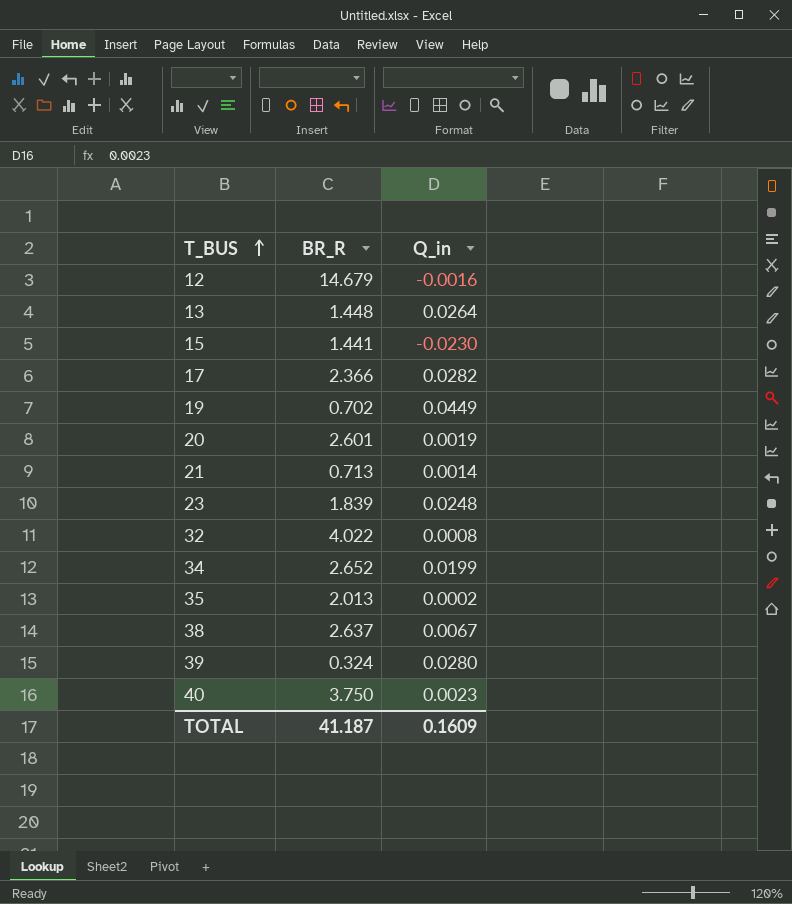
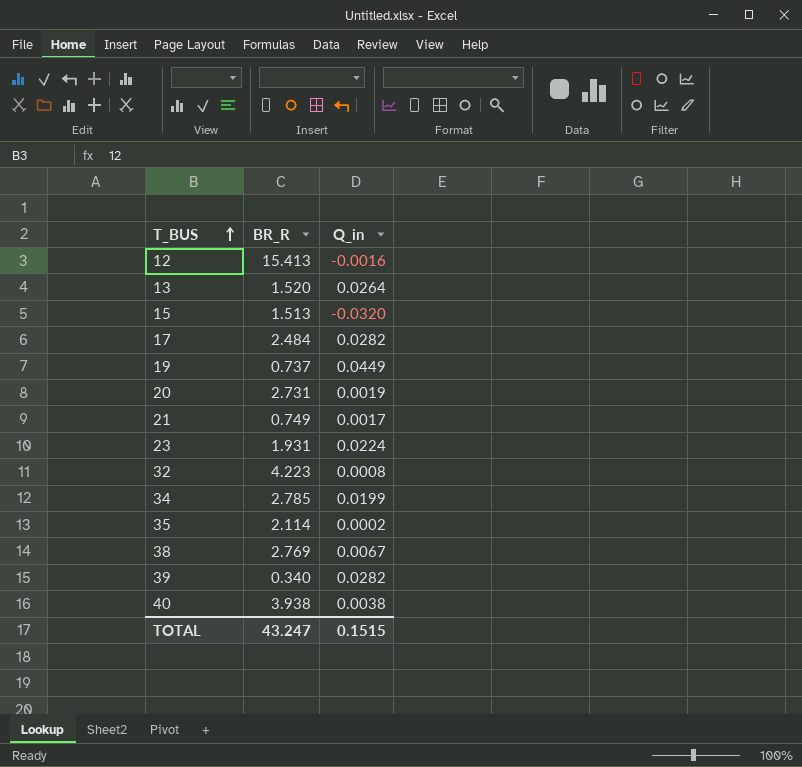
12 | BR_R: 14.679 -> 15.413
13 | BR_R: 1.448 -> 1.520
15 | BR_R: 1.441 -> 1.513
15 | Q_in: -0.0230 -> -0.0320
17 | BR_R: 2.366 -> 2.484
19 | BR_R: 0.702 -> 0.737
20 | BR_R: 2.601 -> 2.731
21 | BR_R: 0.713 -> 0.749
21 | Q_in: 0.0014 -> 0.0017
23 | BR_R: 1.839 -> 1.931
23 | Q_in: 0.0248 -> 0.0224
32 | BR_R: 4.022 -> 4.223
34 | BR_R: 2.652 -> 2.785
35 | BR_R: 2.013 -> 2.114
38 | BR_R: 2.637 -> 2.769
39 | BR_R: 0.324 -> 0.340
39 | Q_in: 0.0280 -> 0.0282
40 | BR_R: 3.750 -> 3.938
40 | Q_in: 0.0023 -> 0.0038
TOTAL | BR_R: 41.187 -> 43.247
TOTAL | Q_in: 0.1609 -> 0.1515

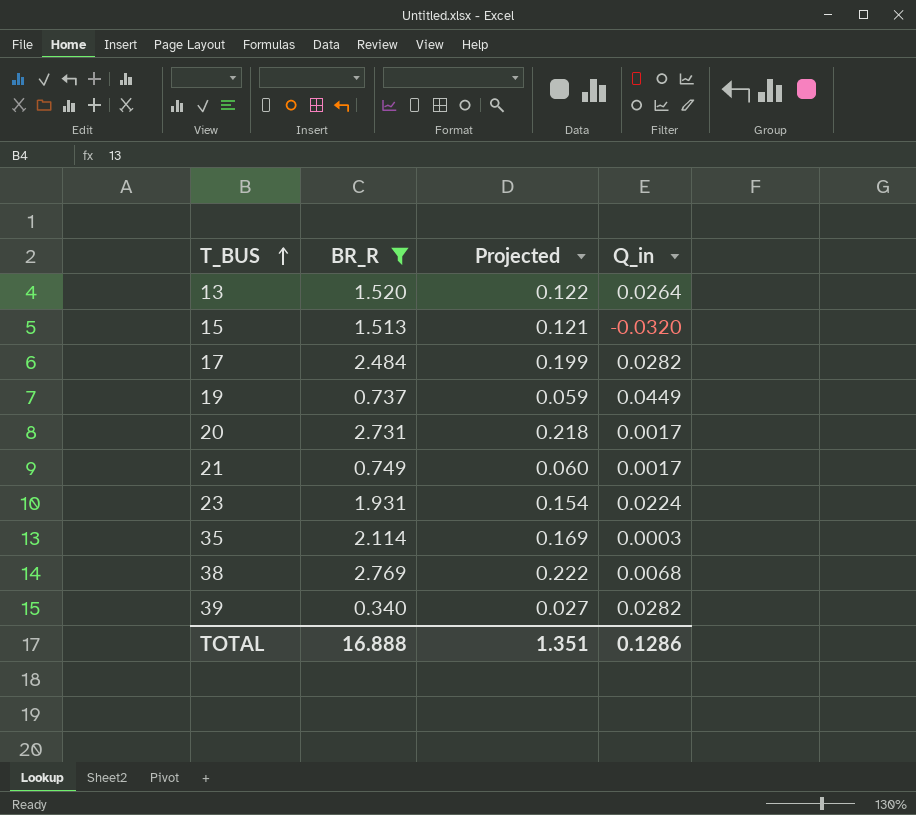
filter: none -> BR_R <= 2.769
column Projected | formula: none -> [BR_R] * 0.08
20 | Q_in: 0.0019 -> 0.0017
35 | Q_in: 0.0002 -> 0.0003
38 | Q_in: 0.0067 -> 0.0068
TOTAL | BR_R: 43.247 -> 16.888
TOTAL | Q_in: 0.1515 -> 0.1286

